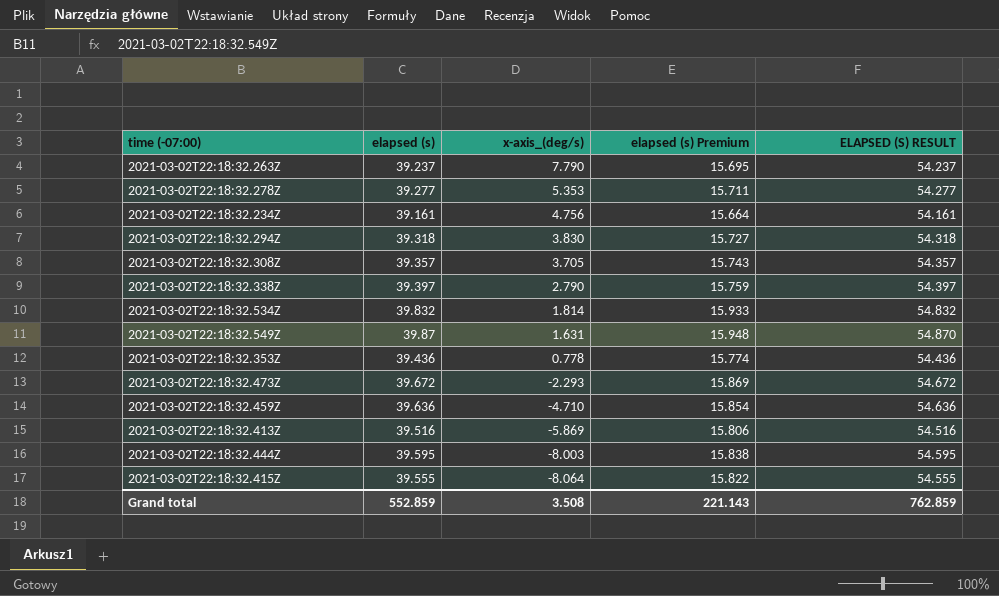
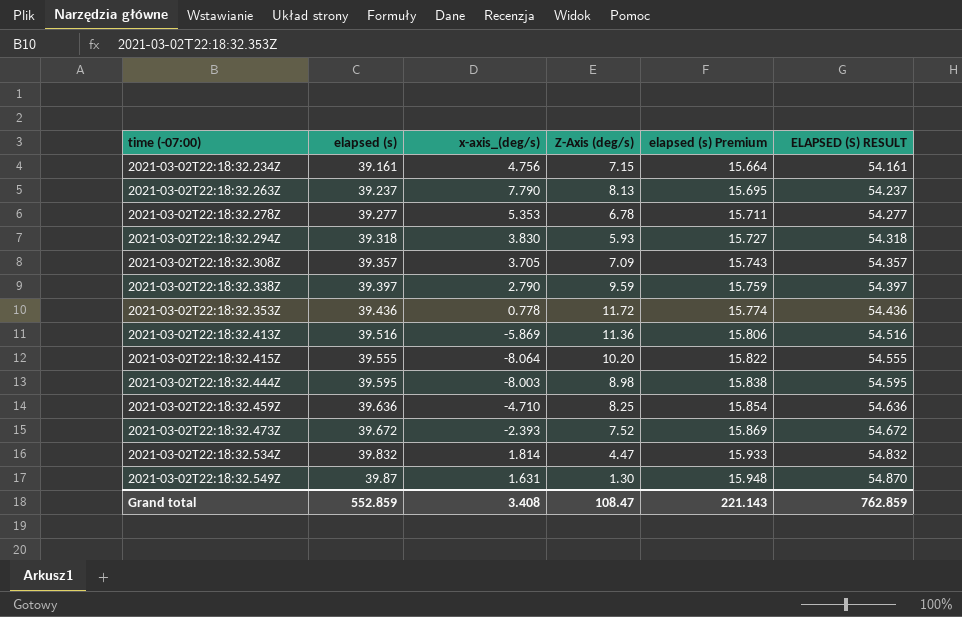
row order: x-axis_(deg/s) descending -> time (-07:00) ascending
column Z-Axis (deg/s) | position: none -> 4
2021-03-02T22:18:32.473Z | x-axis_(deg/s): -2.293 -> -2.393
Grand total | x-axis_(deg/s): 3.508 -> 3.408

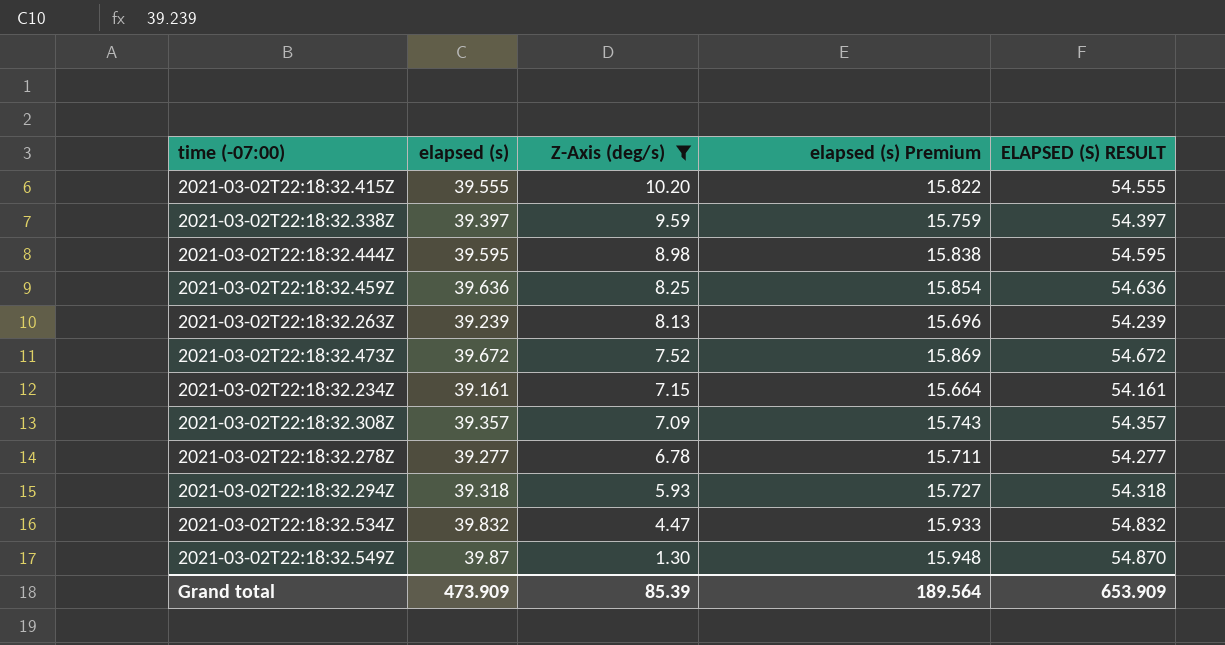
filter: none -> Z-Axis (deg/s) <= 10.20
row order: time (-07:00) ascending -> Z-Axis (deg/s) descending
column x-axis_(deg/s) | position: 3 -> none
2021-03-02T22:18:32.263Z | elapsed (s): 39.237 -> 39.239
2021-03-02T22:18:32.263Z | elapsed (s) Premium: 15.695 -> 15.696
2021-03-02T22:18:32.263Z | ELAPSED (S) RESULT: 54.237 -> 54.239
Grand total | elapsed (s): 552.859 -> 473.909
Grand total | Z-Axis (deg/s): 108.47 -> 85.39
Grand total | elapsed (s) Premium: 221.143 -> 189.564
Grand total | ELAPSED (S) RESULT: 762.859 -> 653.909

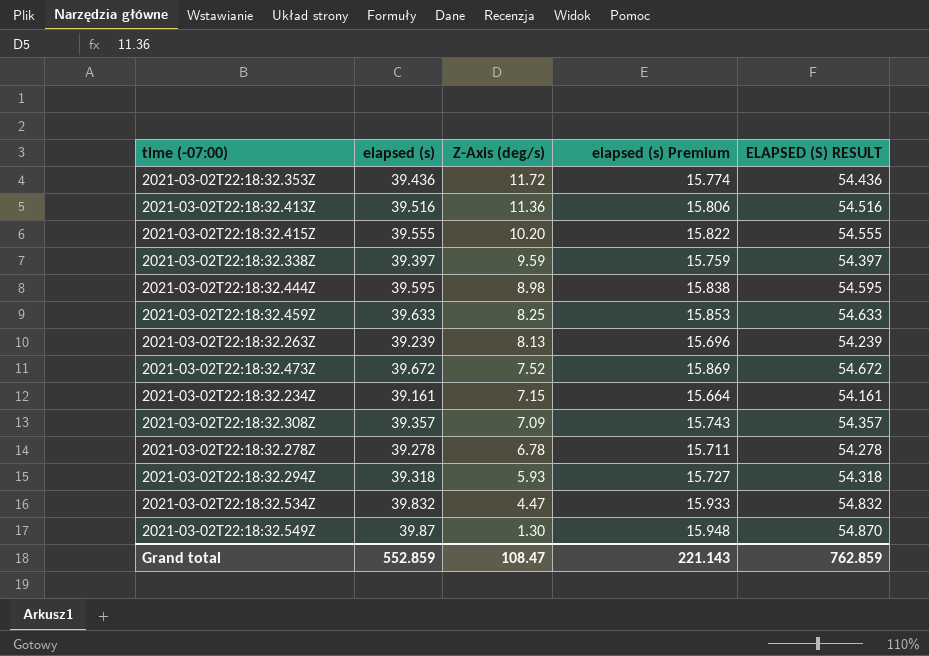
filter: Z-Axis (deg/s) <= 10.20 -> none
2021-03-02T22:18:32.459Z | elapsed (s): 39.636 -> 39.633
2021-03-02T22:18:32.459Z | elapsed (s) Premium: 15.854 -> 15.853
2021-03-02T22:18:32.459Z | ELAPSED (S) RESULT: 54.636 -> 54.633
2021-03-02T22:18:32.278Z | elapsed (s): 39.277 -> 39.278
2021-03-02T22:18:32.278Z | ELAPSED (S) RESULT: 54.277 -> 54.278
Grand total | elapsed (s): 473.909 -> 552.859
Grand total | Z-Axis (deg/s): 85.39 -> 108.47
Grand total | elapsed (s) Premium: 189.564 -> 221.143
Grand total | ELAPSED (S) RESULT: 653.909 -> 762.859

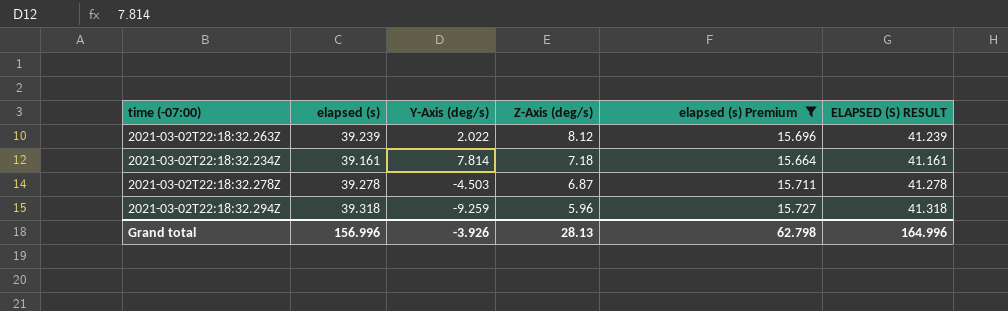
filter: none -> elapsed (s) Premium <= 15.727
column Y-Axis (deg/s) | position: none -> 3
column ELAPSED (S) RESULT | formula: [elapsed (s)] + 15 -> [elapsed (s)] + 2
2021-03-02T22:18:32.263Z | Z-Axis (deg/s): 8.13 -> 8.12
2021-03-02T22:18:32.234Z | Z-Axis (deg/s): 7.15 -> 7.18
2021-03-02T22:18:32.278Z | Z-Axis (deg/s): 6.78 -> 6.87
2021-03-02T22:18:32.294Z | Z-Axis (deg/s): 5.93 -> 5.96
Grand total | elapsed (s): 552.859 -> 156.996
Grand total | Z-Axis (deg/s): 108.47 -> 28.13
Grand total | elapsed (s) Premium: 221.143 -> 62.798
Grand total | ELAPSED (S) RESULT: 762.859 -> 164.996

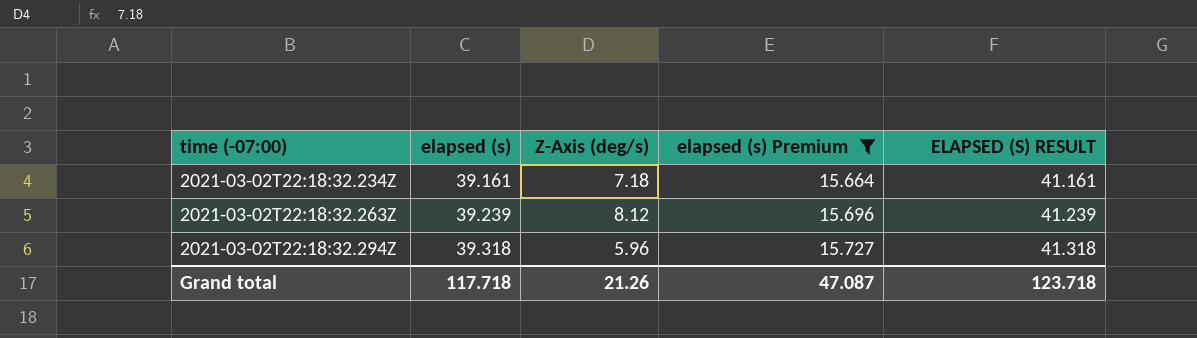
row order: Z-Axis (deg/s) descending -> time (-07:00) ascending
column Y-Axis (deg/s) | position: 3 -> none
row 2021-03-02T22:18:32.278Z: 39.278 | -4.503 | 6.87 | 15.711 | 41.278 -> none
Grand total | elapsed (s): 156.996 -> 117.718
Grand total | Z-Axis (deg/s): 28.13 -> 21.26
Grand total | elapsed (s) Premium: 62.798 -> 47.087
Grand total | ELAPSED (S) RESULT: 164.996 -> 123.718

